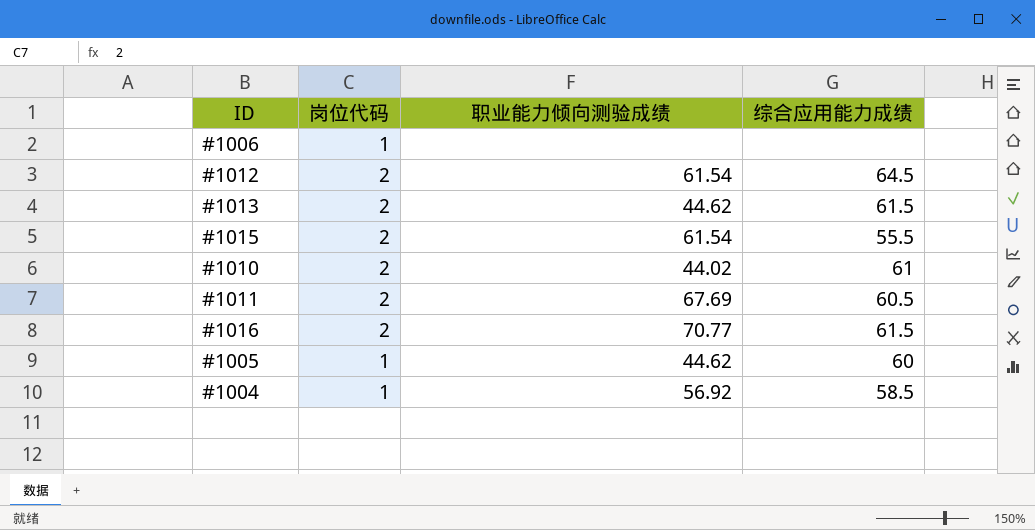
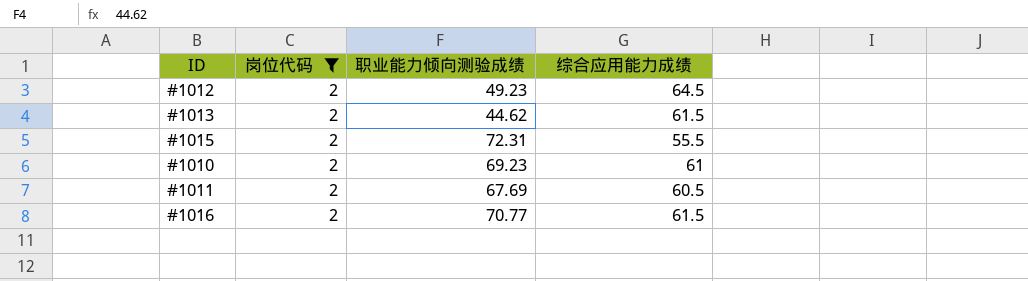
filter: none -> 岗位代码 = 2
#1012 | 职业能力倾向测验成绩: 61.54 -> 49.23
#1015 | 职业能力倾向测验成绩: 61.54 -> 72.31
#1010 | 职业能力倾向测验成绩: 44.02 -> 69.23

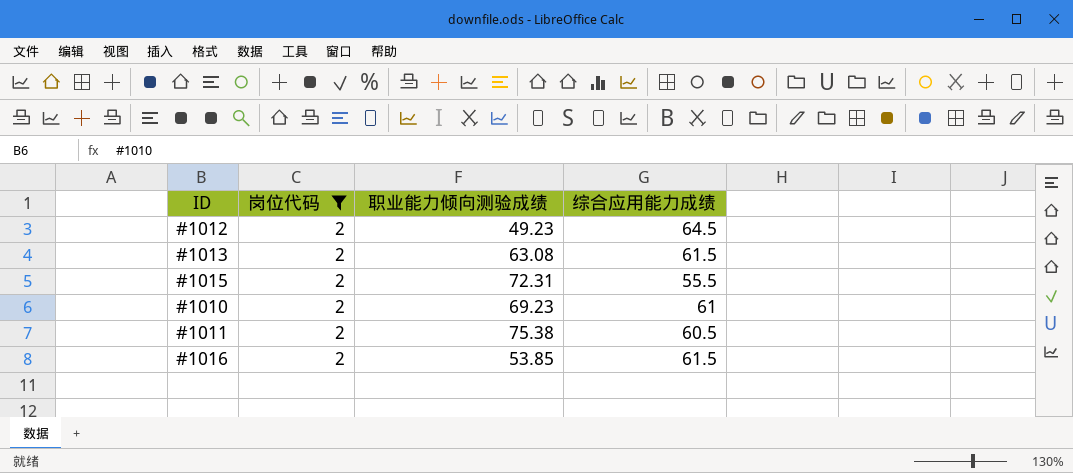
#1013 | 职业能力倾向测验成绩: 44.62 -> 63.08
#1011 | 职业能力倾向测验成绩: 67.69 -> 75.38
#1016 | 职业能力倾向测验成绩: 70.77 -> 53.85

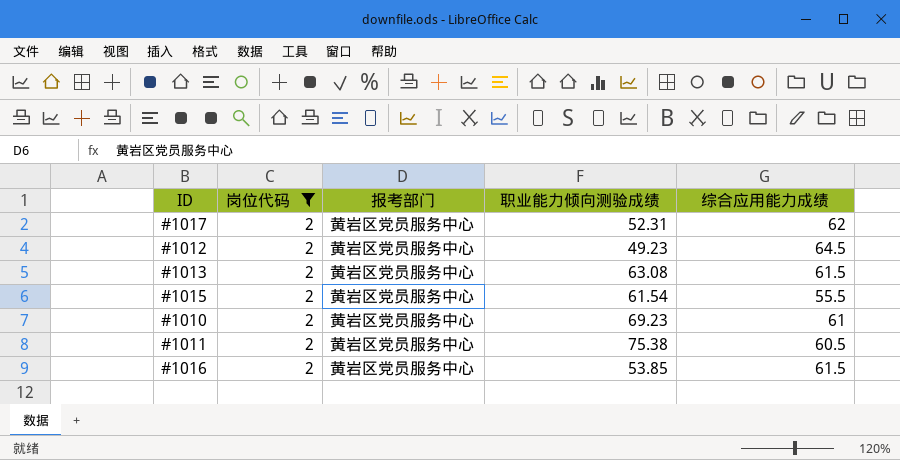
column 报考部门 | position: none -> 3
row #1017: none -> 2 | 黄岩区党员服务中心 | 52.31 | 62
#1015 | 职业能力倾向测验成绩: 72.31 -> 61.54

